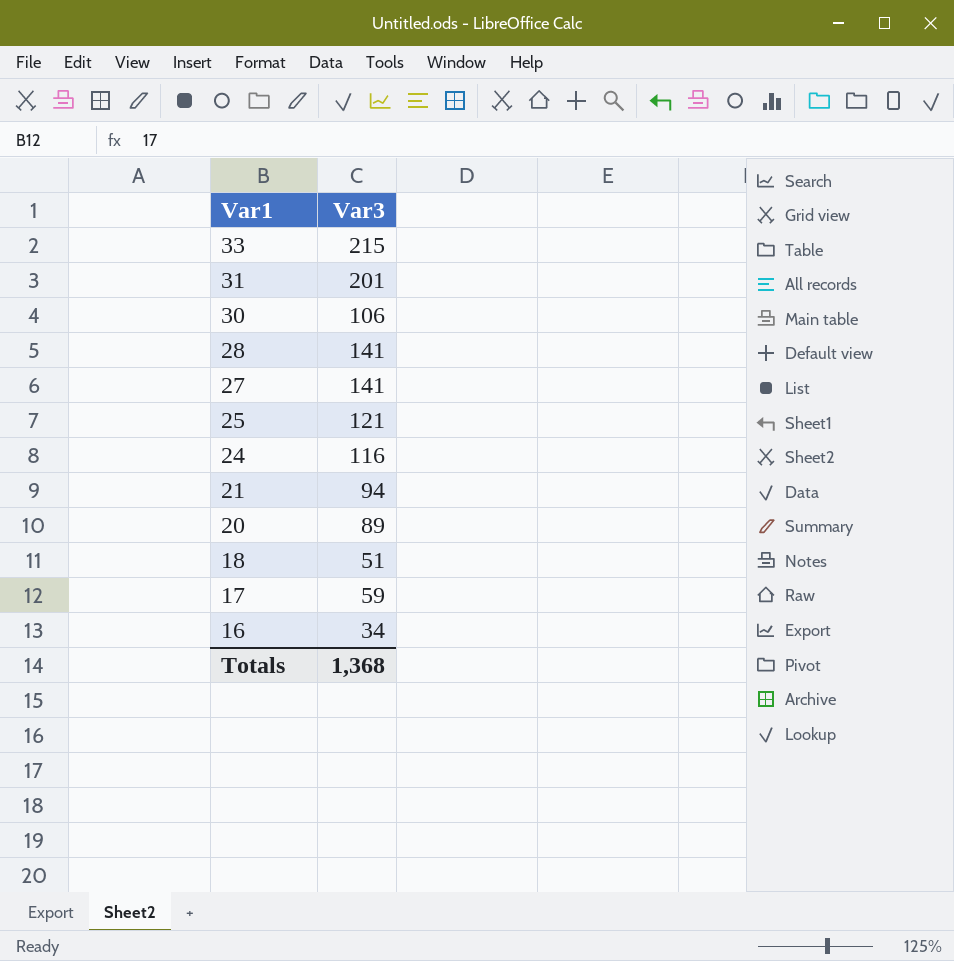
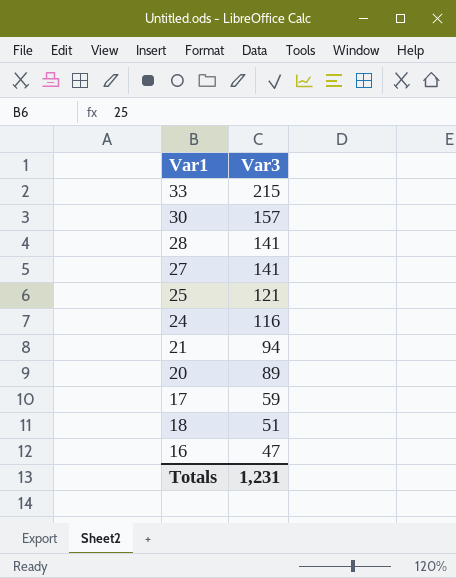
row order: Var1 descending -> Var3 descending
row 31: 201 -> none
30 | Var3: 106 -> 157
16 | Var3: 34 -> 47
Totals | Var3: 1,368 -> 1,231

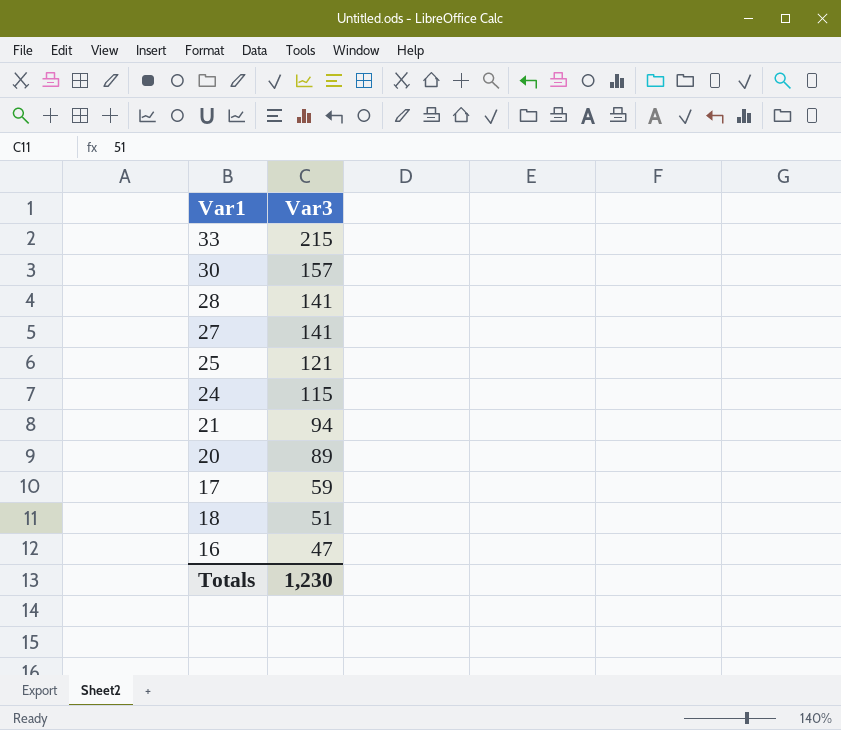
24 | Var3: 116 -> 115
Totals | Var3: 1,231 -> 1,230

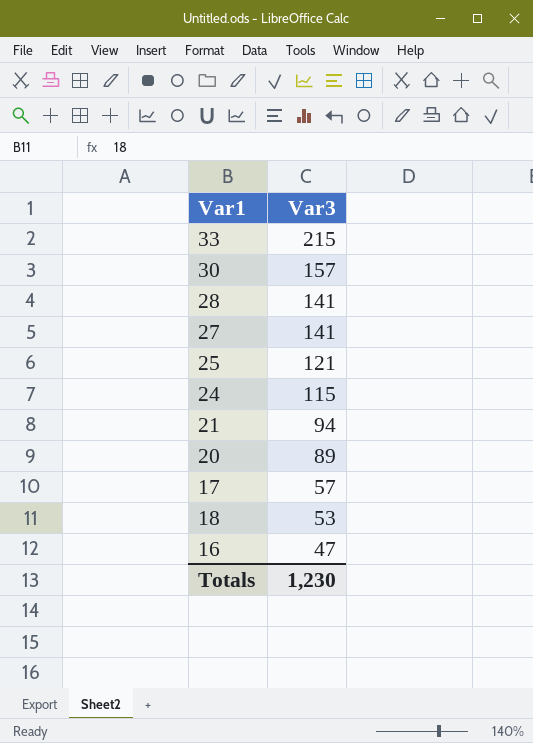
17 | Var3: 59 -> 57
18 | Var3: 51 -> 53

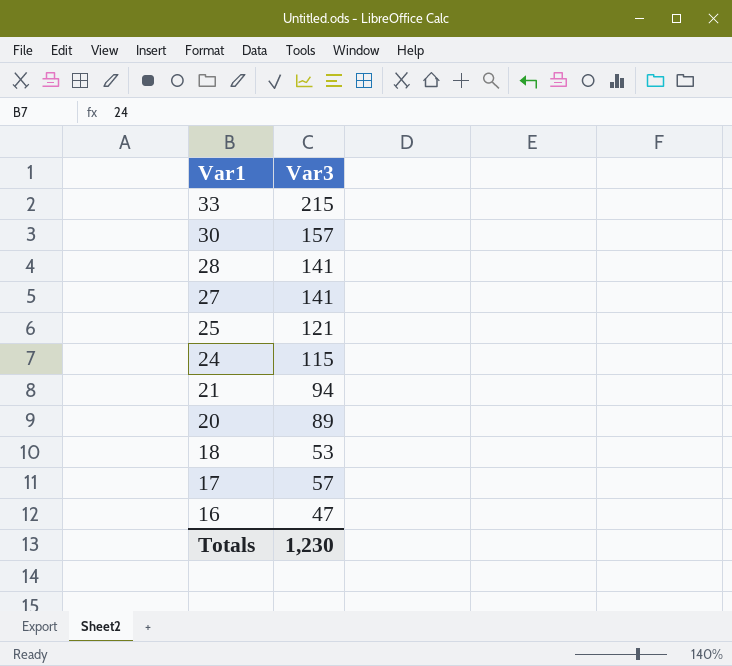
row order: Var3 descending -> Var1 descending

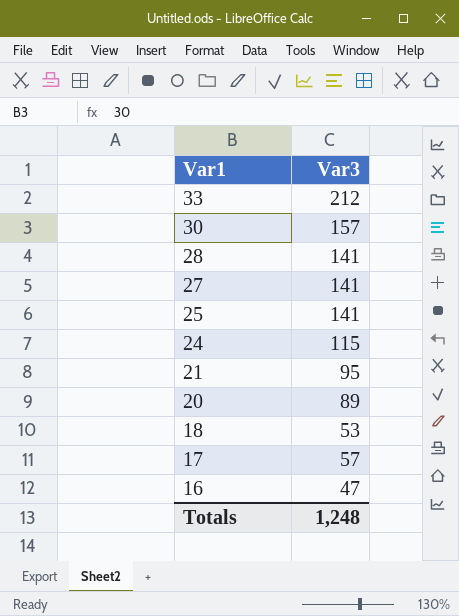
33 | Var3: 215 -> 212
25 | Var3: 121 -> 141
21 | Var3: 94 -> 95
Totals | Var3: 1,230 -> 1,248

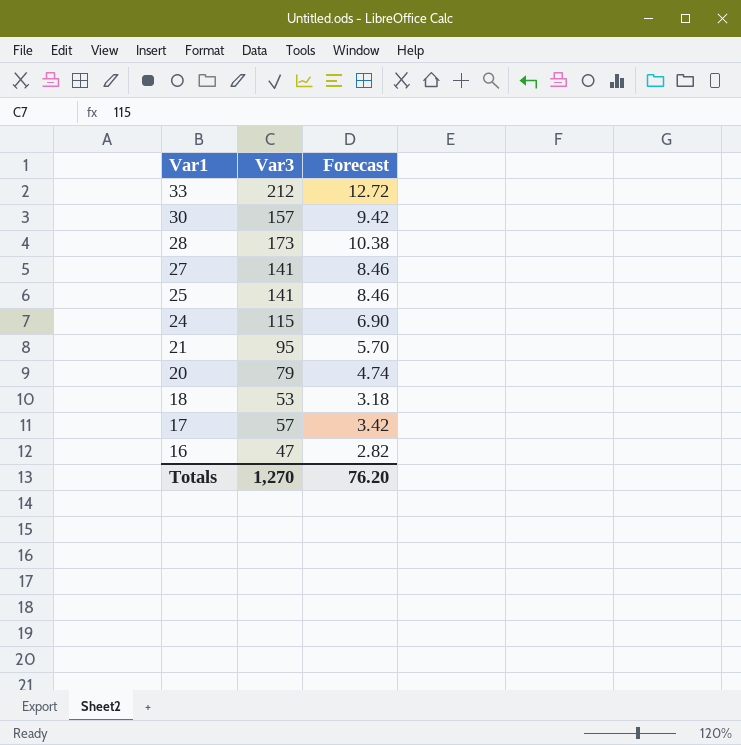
column Forecast | formula: none -> [Var3] * 0.06
28 | Var3: 141 -> 173
20 | Var3: 89 -> 79
Totals | Var3: 1,248 -> 1,270

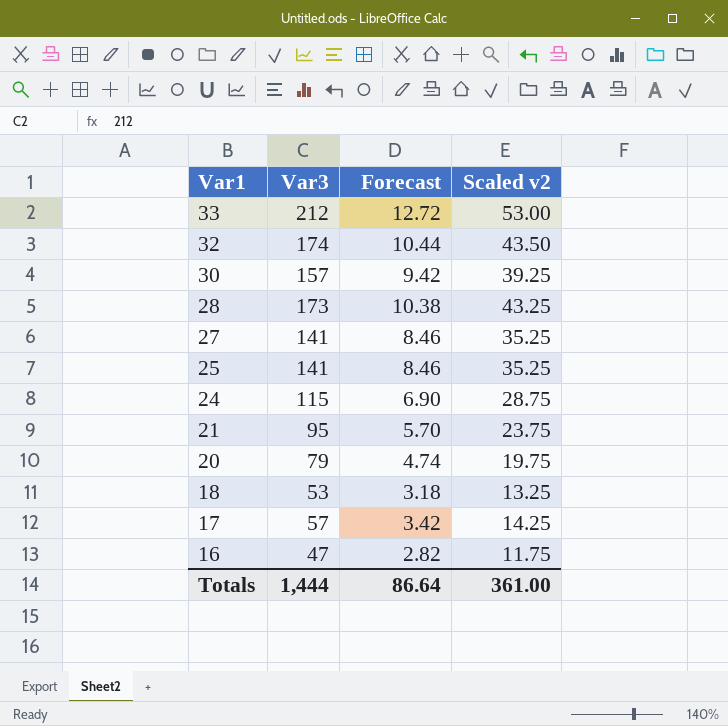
column Scaled v2 | formula: none -> [Var3] * 0.25
row 32: none -> 174 | 10.44 | 43.50
Totals | Var3: 1,270 -> 1,444
Totals | Forecast: 76.20 -> 86.64

